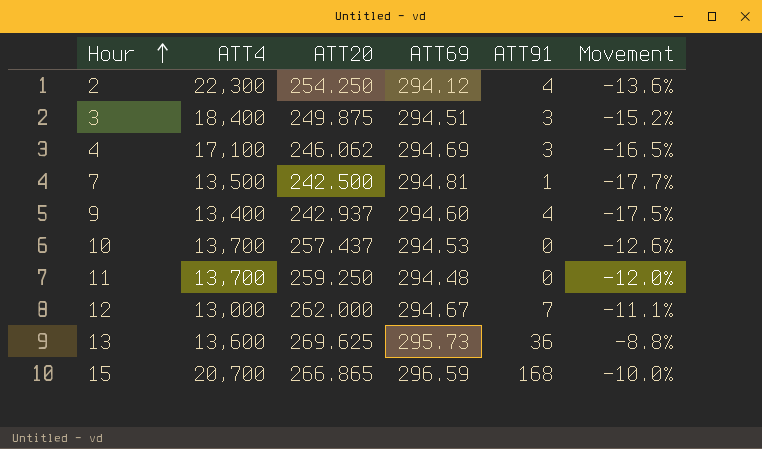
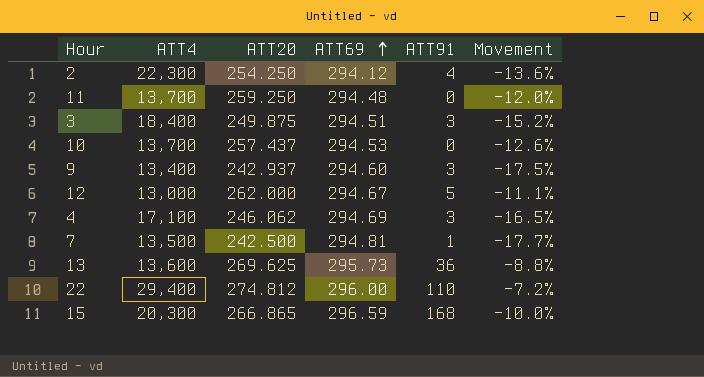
row order: Hour ascending -> ATT69 ascending
9 | ATT91: 4 -> 3
12 | ATT91: 7 -> 5
row 22: none -> 29,400 | 274.812 | 296.00 | 110 | -7.2%
15 | ATT4: 20,700 -> 20,300

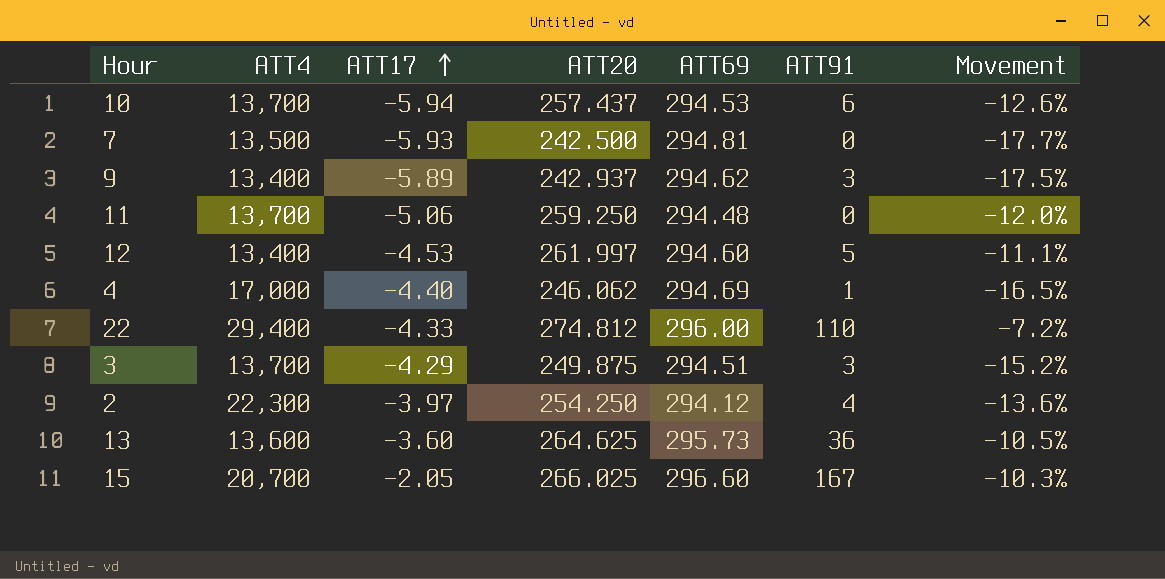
row order: ATT69 ascending -> ATT17 ascending
column ATT17 | position: none -> 3
10 | ATT91: 0 -> 6
7 | ATT91: 1 -> 0
9 | ATT69: 294.60 -> 294.62
12 | ATT4: 13,000 -> 13,400
12 | ATT20: 262.000 -> 261.997
12 | ATT69: 294.67 -> 294.60
4 | ATT4: 17,100 -> 17,000
4 | ATT91: 3 -> 1
3 | ATT4: 18,400 -> 13,700
13 | ATT20: 269.625 -> 264.625
13 | Movement: -8.8% -> -10.5%
15 | ATT4: 20,300 -> 20,700
15 | ATT20: 266.865 -> 266.025
15 | ATT69: 296.59 -> 296.60
15 | ATT91: 168 -> 167
15 | Movement: -10.0% -> -10.3%

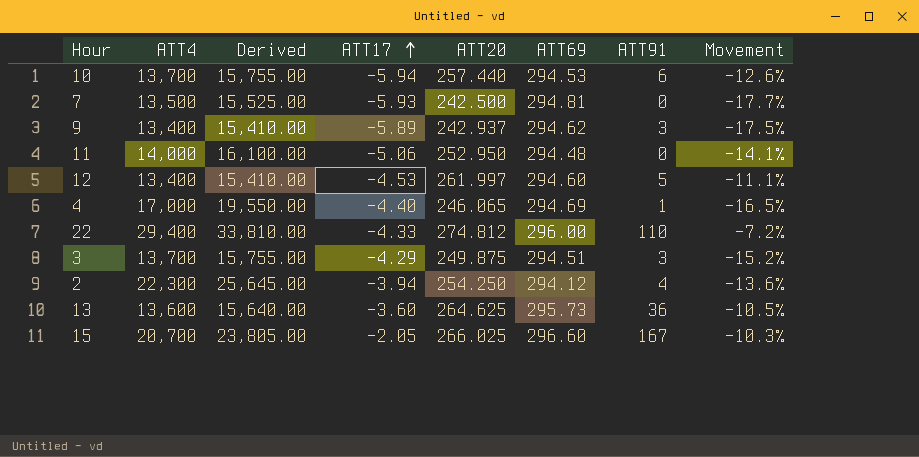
column Derived | formula: none -> [ATT4] * 1.15
10 | ATT20: 257.437 -> 257.440
11 | ATT4: 13,700 -> 14,000
11 | ATT20: 259.250 -> 252.950
11 | Movement: -12.0% -> -14.1%
4 | ATT20: 246.062 -> 246.065
2 | ATT17: -3.97 -> -3.94

